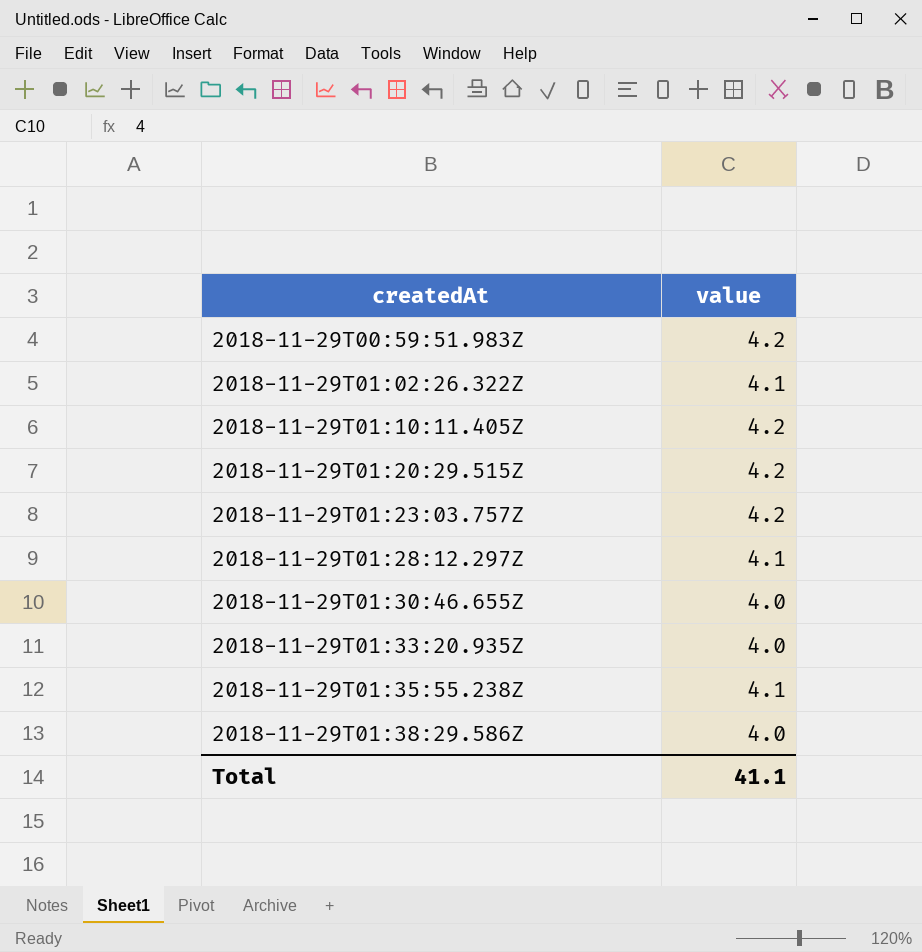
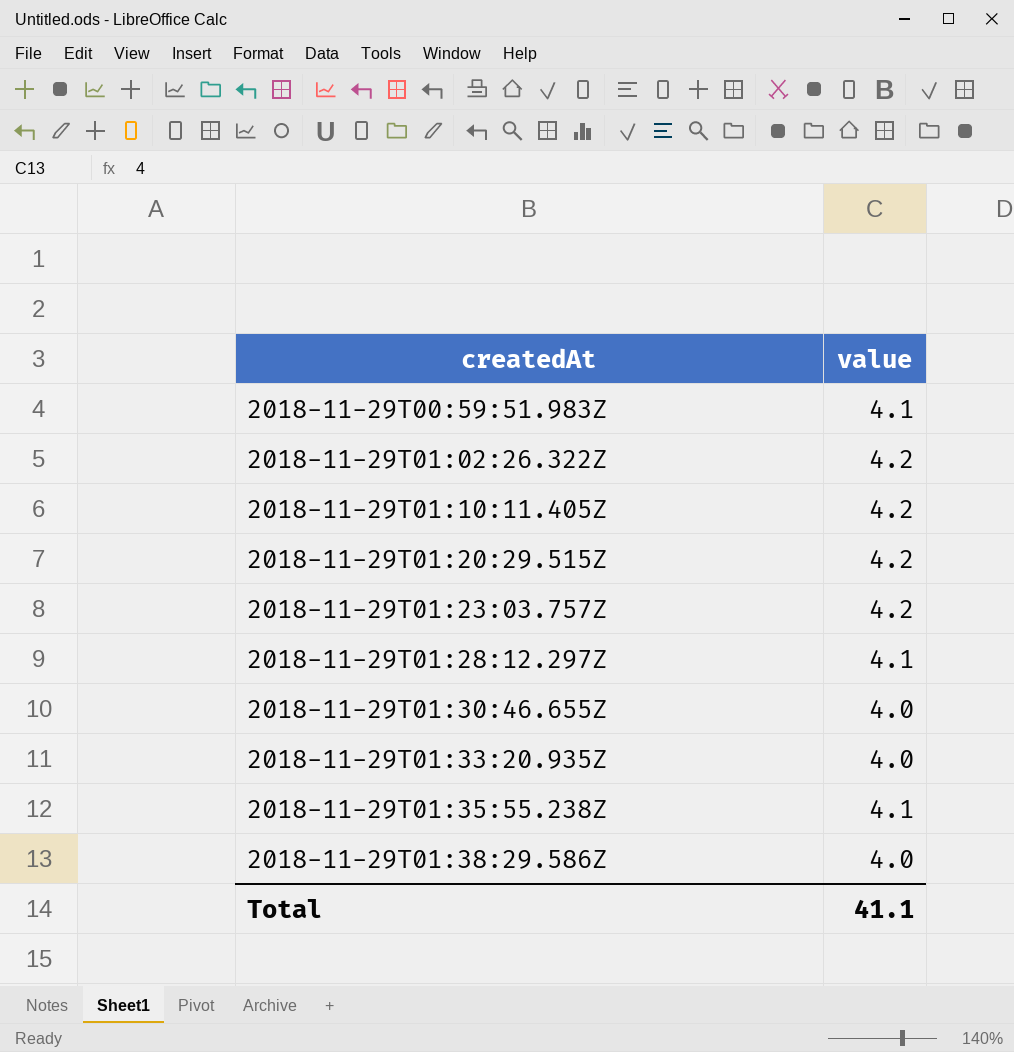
2018-11-29T00:59:51.983Z | value: 4.2 -> 4.1
2018-11-29T01:02:26.322Z | value: 4.1 -> 4.2

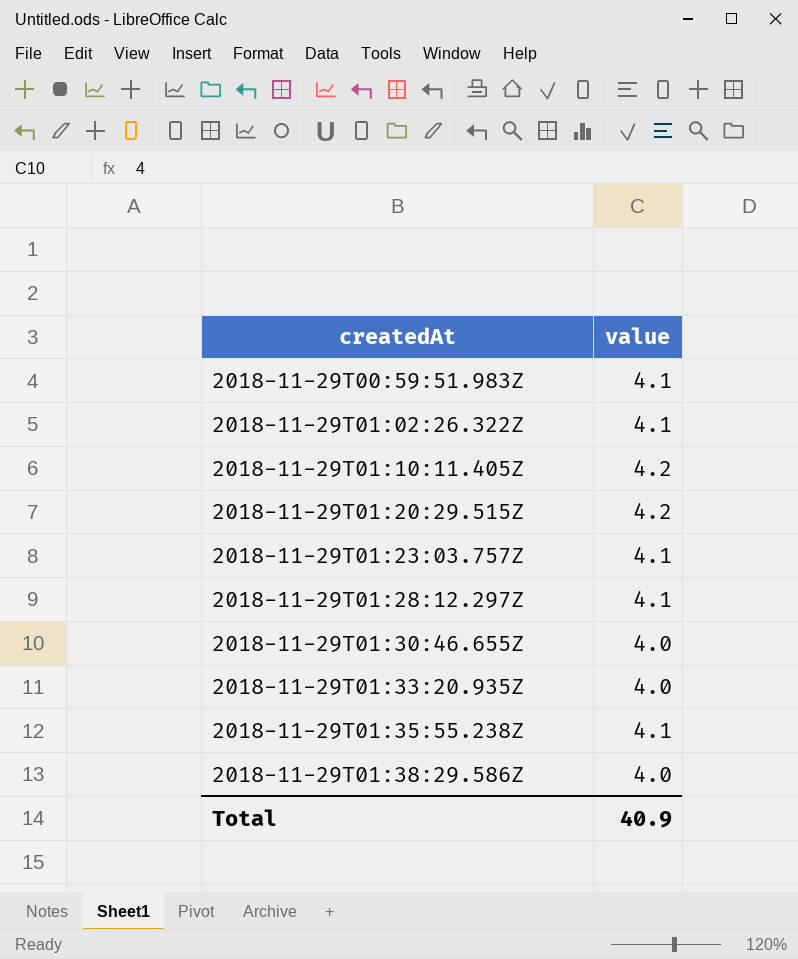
2018-11-29T01:02:26.322Z | value: 4.2 -> 4.1
2018-11-29T01:23:03.757Z | value: 4.2 -> 4.1
Total | value: 41.1 -> 40.9

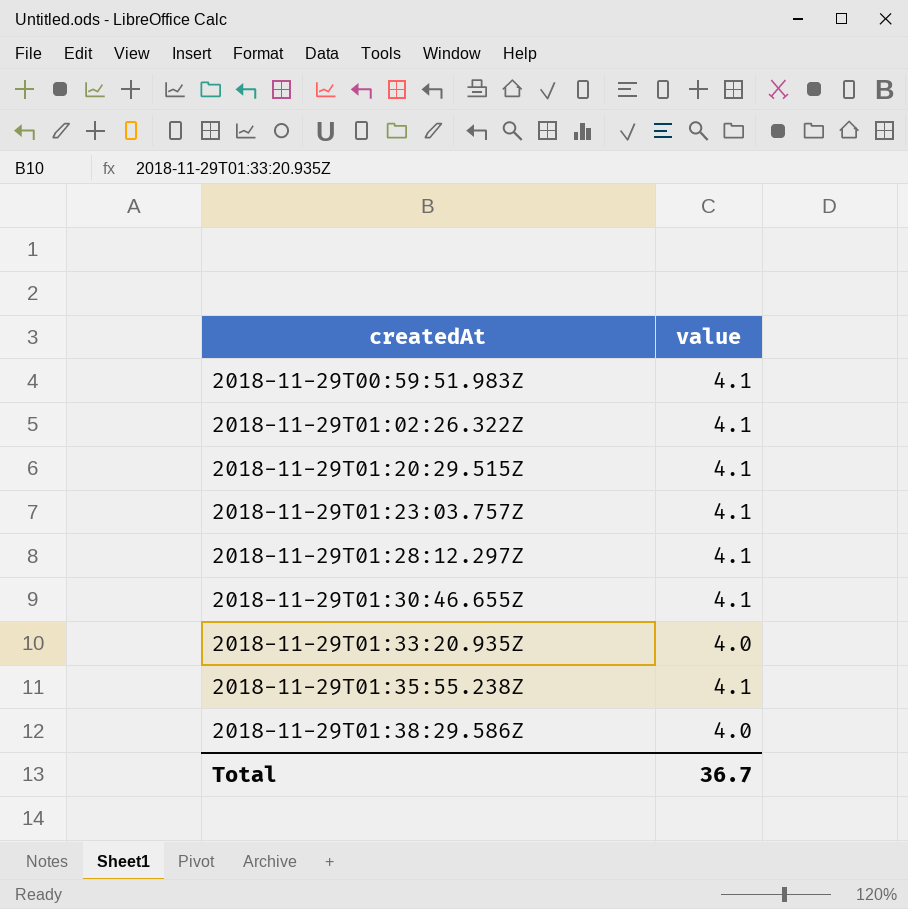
row 2018-11-29T01:10:11.405Z: 4.2 -> none
2018-11-29T01:20:29.515Z | value: 4.2 -> 4.1
2018-11-29T01:30:46.655Z | value: 4.0 -> 4.1
Total | value: 40.9 -> 36.7

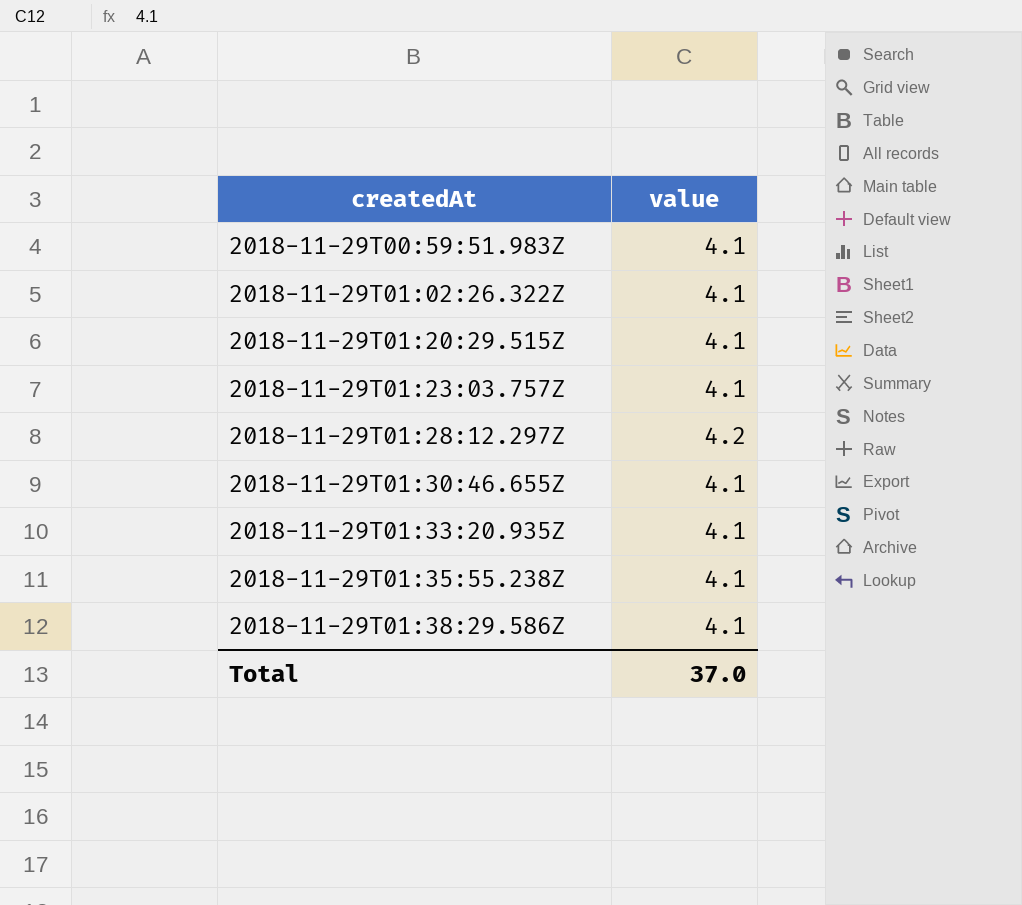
2018-11-29T01:28:12.297Z | value: 4.1 -> 4.2
2018-11-29T01:33:20.935Z | value: 4.0 -> 4.1
2018-11-29T01:38:29.586Z | value: 4.0 -> 4.1
Total | value: 36.7 -> 37.0

